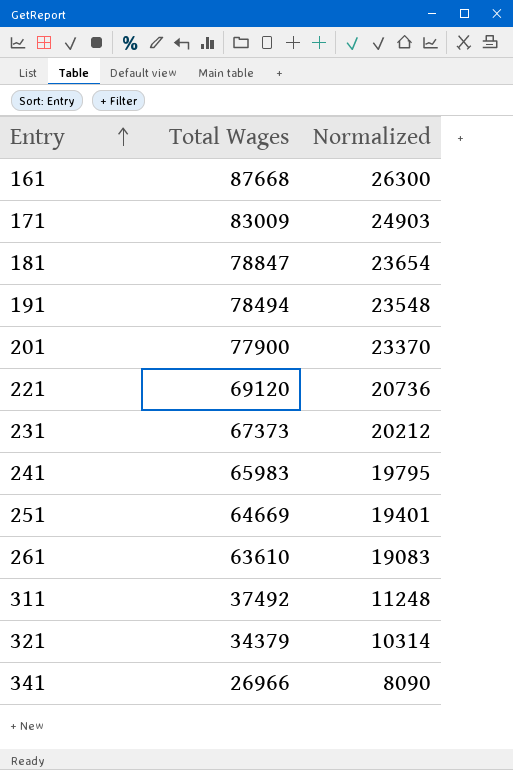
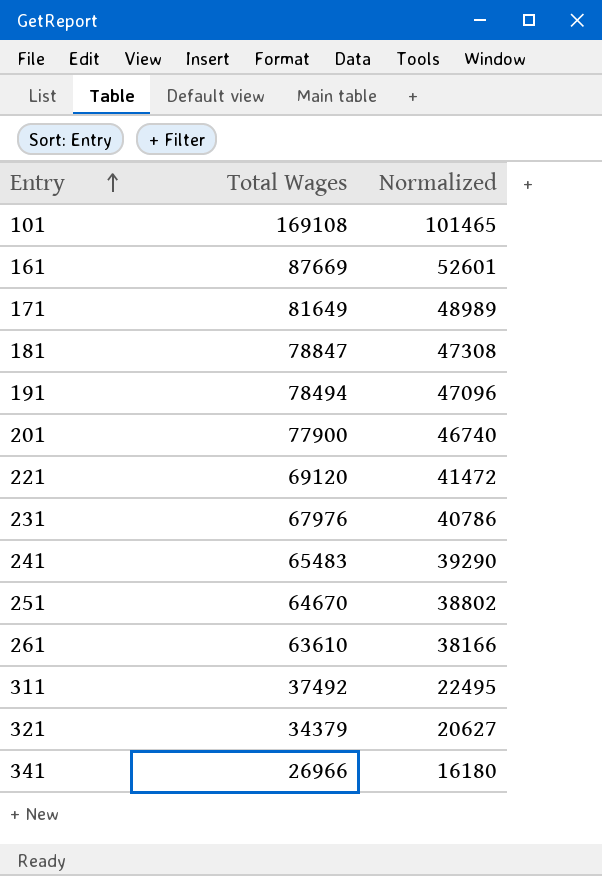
column Normalized | formula: [Total Wages] * 0.3 -> [Total Wages] * 0.6
row 101: none -> 169108 | 101465
161 | Total Wages: 87668 -> 87669
171 | Total Wages: 83009 -> 81649
231 | Total Wages: 67373 -> 67976
241 | Total Wages: 65983 -> 65483
251 | Total Wages: 64669 -> 64670

